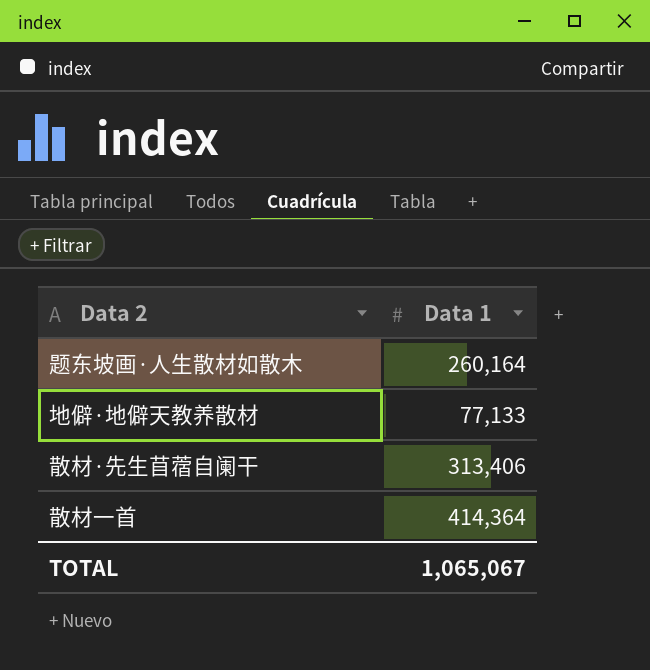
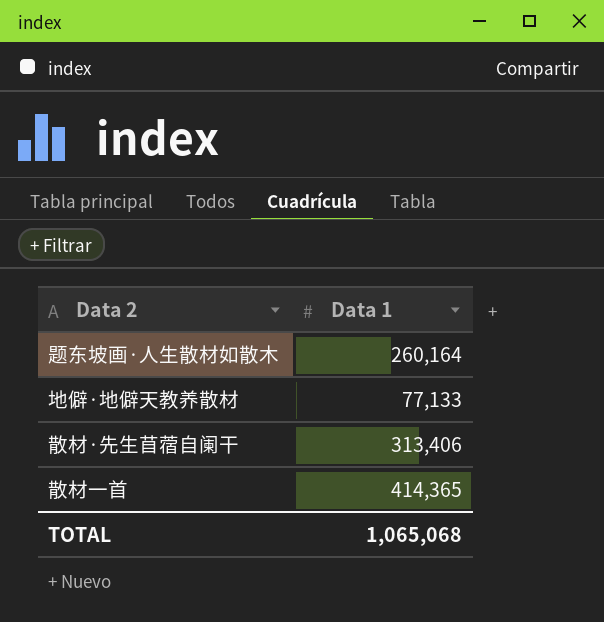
散材一首 | Data 1: 414,364 -> 414,365
TOTAL | Data 1: 1,065,067 -> 1,065,068

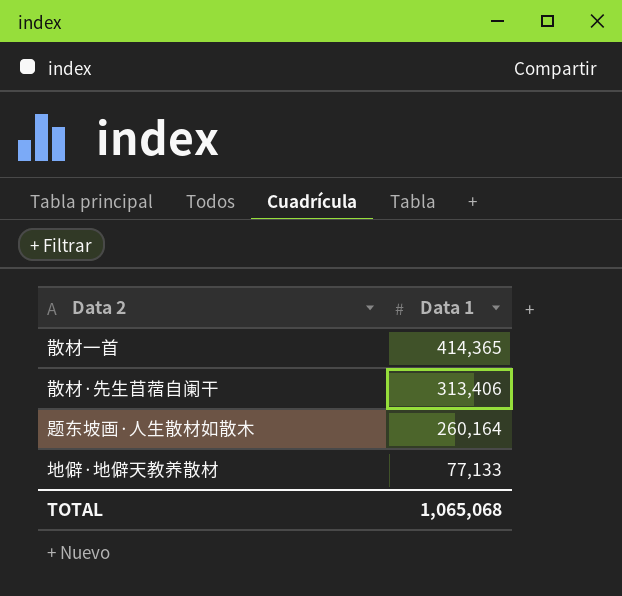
row order: none -> Data 1 descending

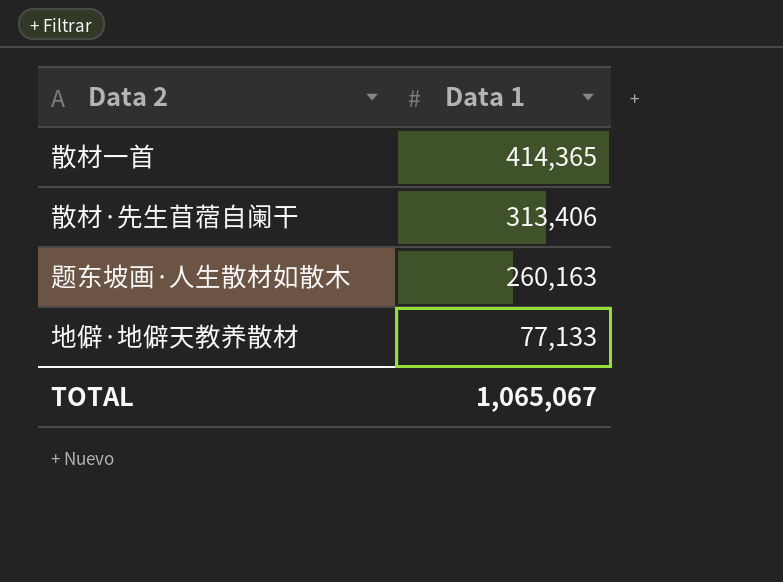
题东坡画·人生散材如散木 | Data 1: 260,164 -> 260,163
TOTAL | Data 1: 1,065,068 -> 1,065,067

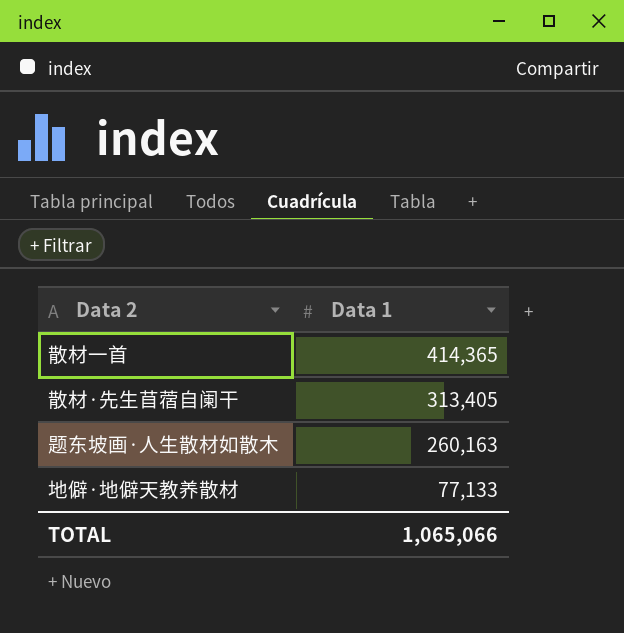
散材·先生苜蓿自阑干 | Data 1: 313,406 -> 313,405
TOTAL | Data 1: 1,065,067 -> 1,065,066

